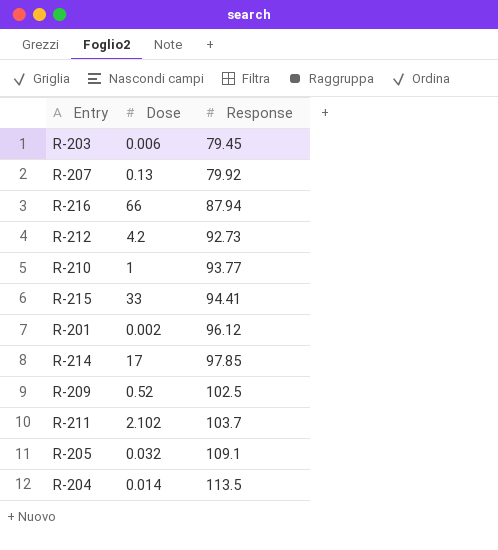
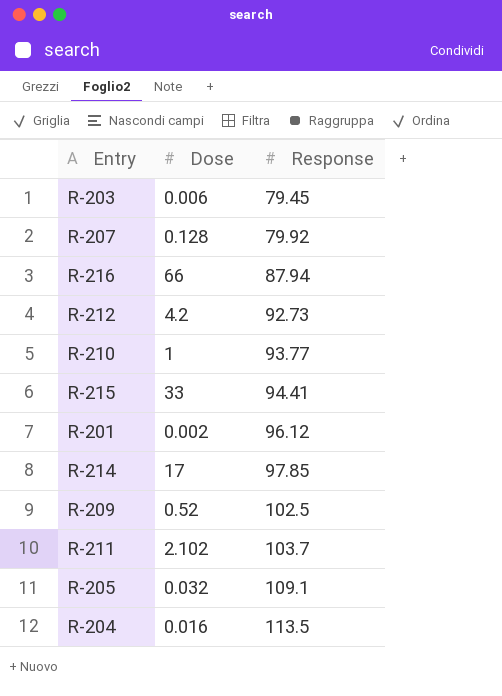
R-207 | Dose: 0.13 -> 0.128
R-204 | Dose: 0.014 -> 0.016

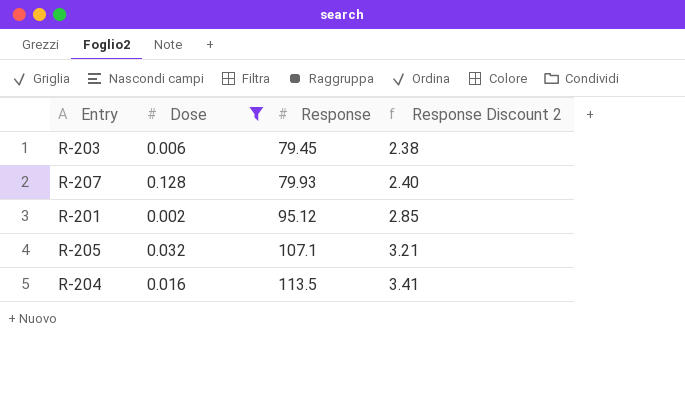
filter: none -> Dose <= 0.128
column Response Discount 2 | formula: none -> [Response] * 0.03
R-207 | Response: 79.92 -> 79.93
R-201 | Response: 96.12 -> 95.12
R-205 | Response: 109.1 -> 107.1

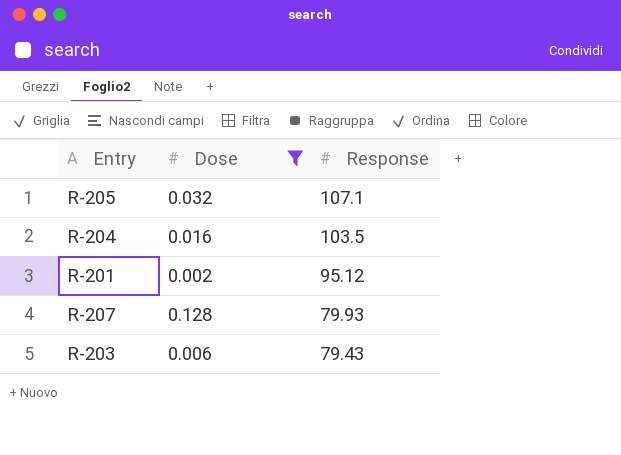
row order: Response ascending -> Response descending
column Response Discount 2 | formula: [Response] * 0.03 -> none
R-204 | Response: 113.5 -> 103.5
R-203 | Response: 79.45 -> 79.43

